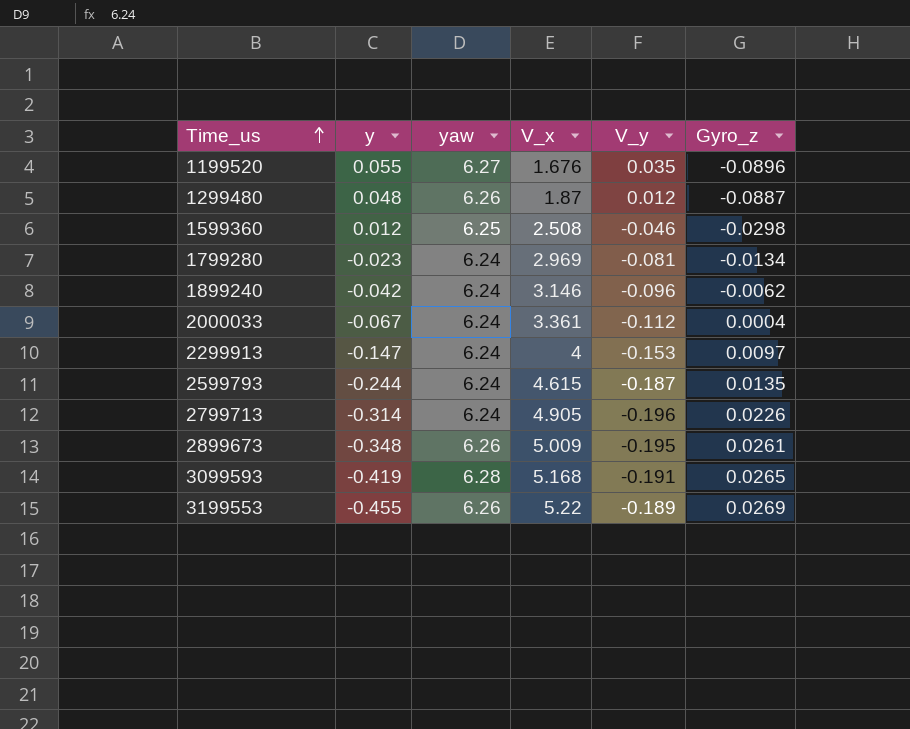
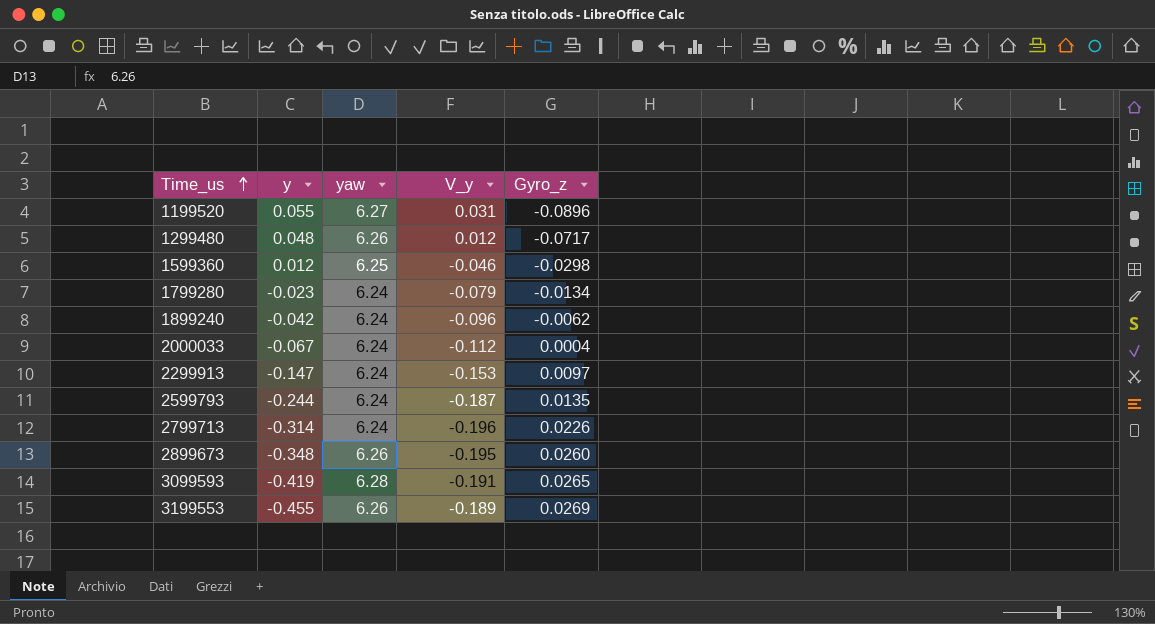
column V_x | position: 4 -> none
1199520 | V_y: 0.035 -> 0.031
1299480 | Gyro_z: -0.0887 -> -0.0717
1799280 | V_y: -0.081 -> -0.079
2899673 | Gyro_z: 0.0261 -> 0.0260

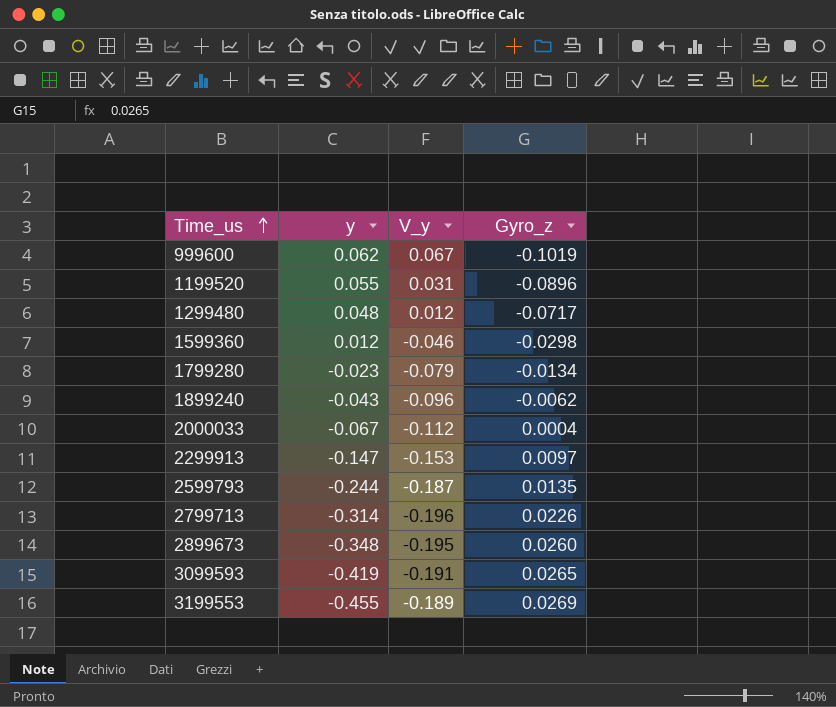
column yaw | position: 3 -> none
row 999600: none -> 0.062 | 0.067 | -0.1019
1899240 | y: -0.042 -> -0.043

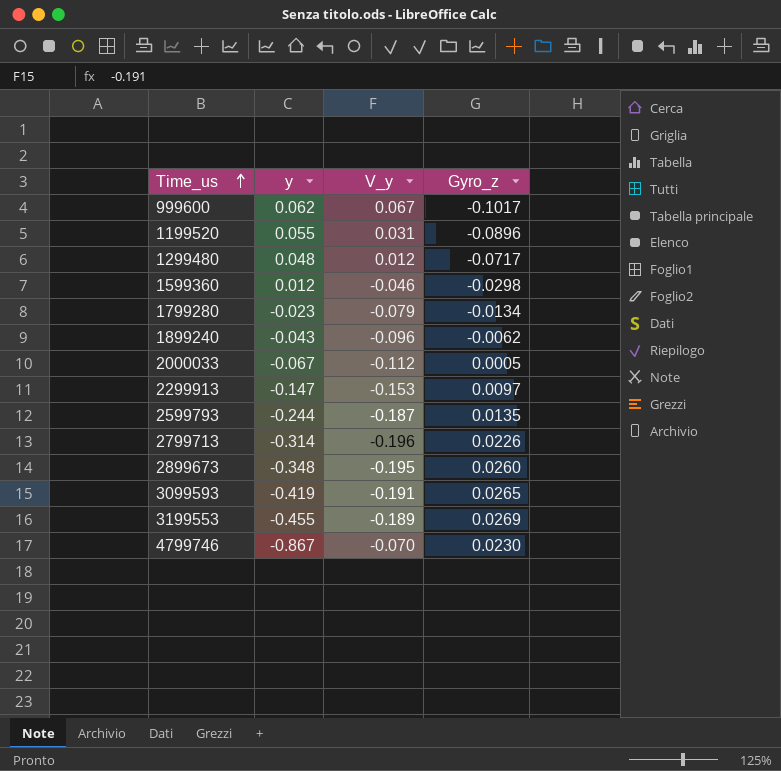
999600 | Gyro_z: -0.1019 -> -0.1017
2000033 | Gyro_z: 0.0004 -> 0.0005
row 4799746: none -> -0.867 | -0.070 | 0.0230

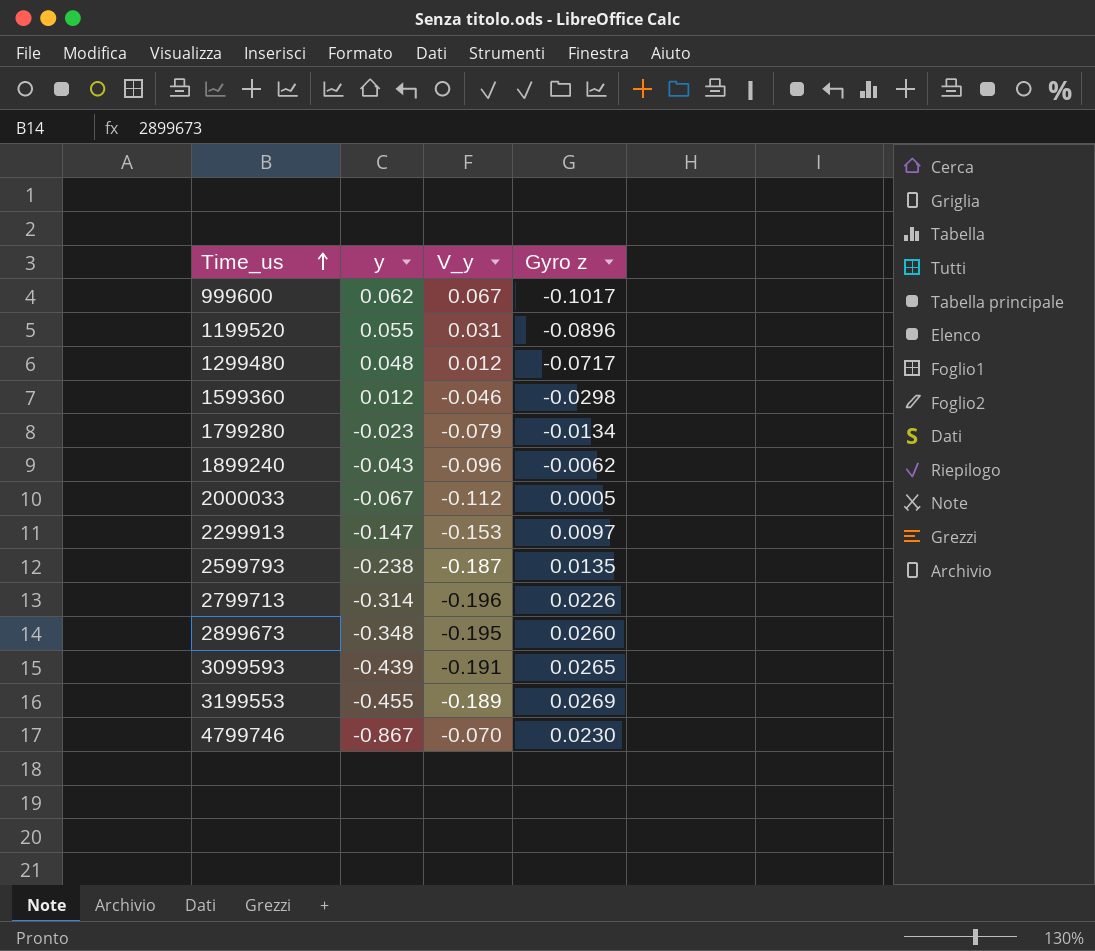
column name: Gyro_z -> Gyro z
2599793 | y: -0.244 -> -0.238
3099593 | y: -0.419 -> -0.439

